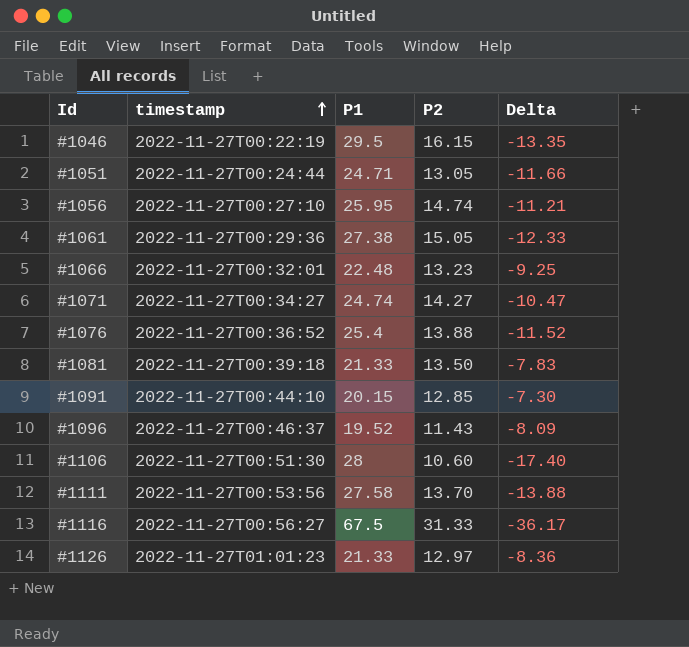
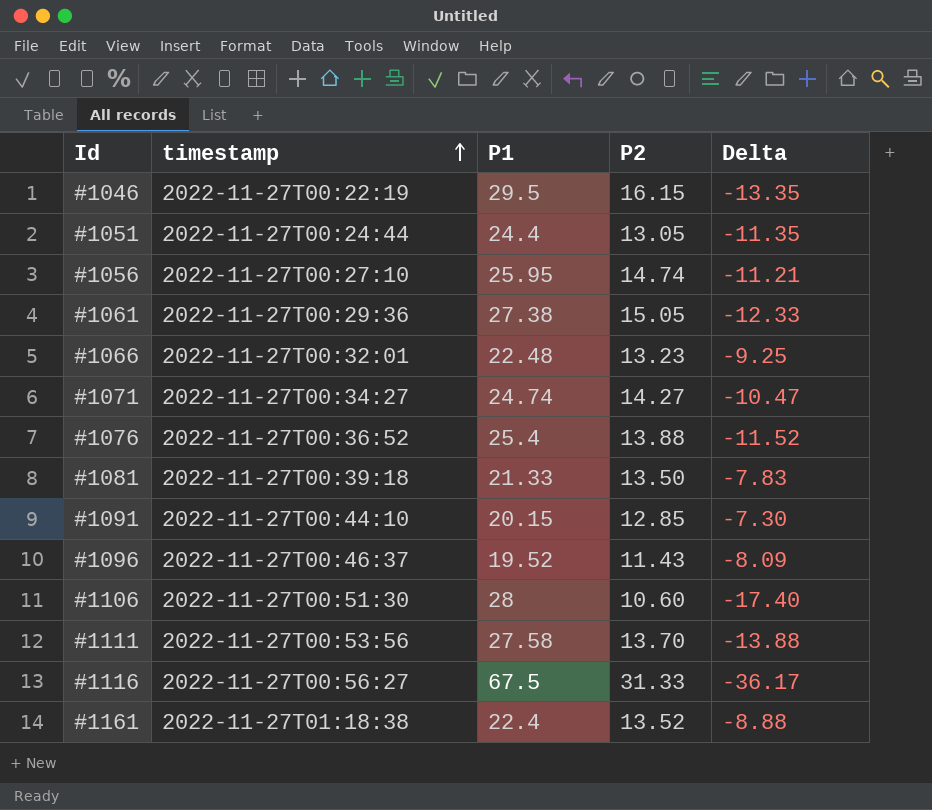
row #1126: 2022-11-27T01:01:23 | 21.33 | 12.97 | -8.36 -> none
#1051 | P1: 24.71 -> 24.4
#1051 | Delta: -11.66 -> -11.35
row #1161: none -> 2022-11-27T01:18:38 | 22.4 | 13.52 | -8.88

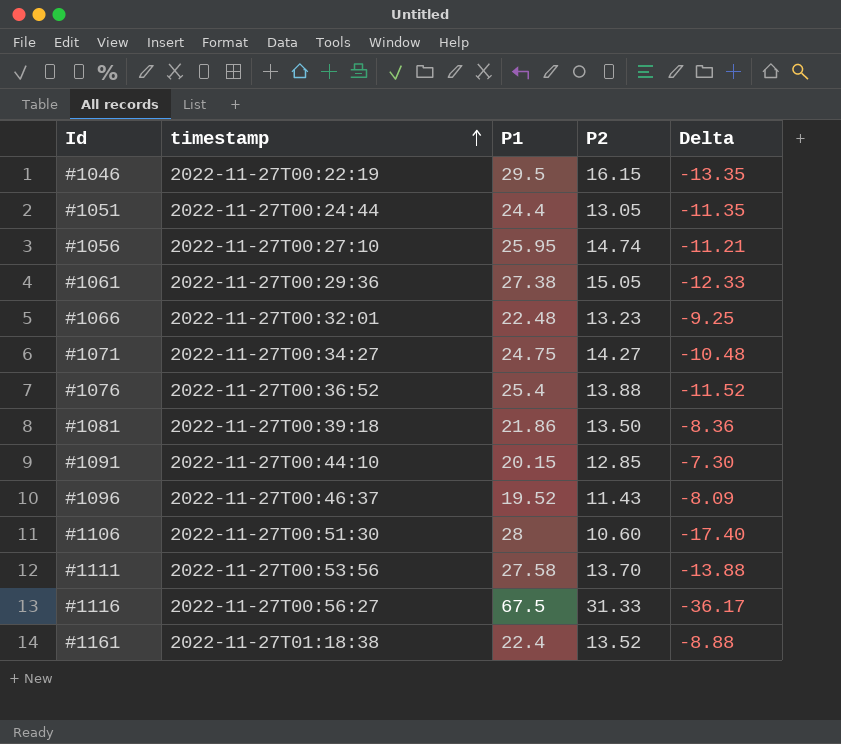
#1071 | P1: 24.74 -> 24.75
#1071 | Delta: -10.47 -> -10.48
#1081 | P1: 21.33 -> 21.86
#1081 | Delta: -7.83 -> -8.36

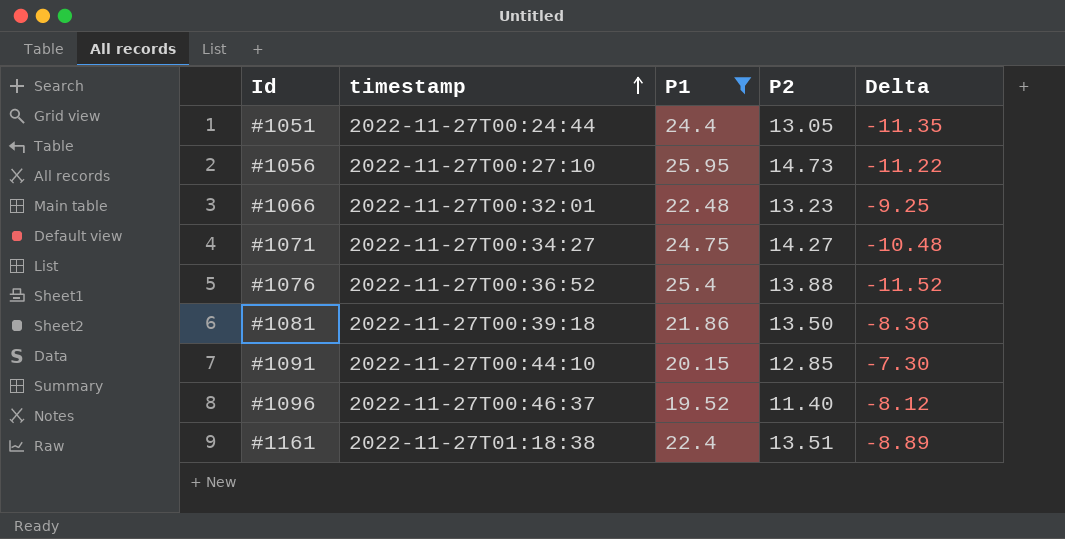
filter: none -> P1 <= 25.95
#1056 | P2: 14.74 -> 14.73
#1056 | Delta: -11.21 -> -11.22
#1096 | P2: 11.43 -> 11.40
#1096 | Delta: -8.09 -> -8.12
#1161 | P2: 13.52 -> 13.51
#1161 | Delta: -8.88 -> -8.89

